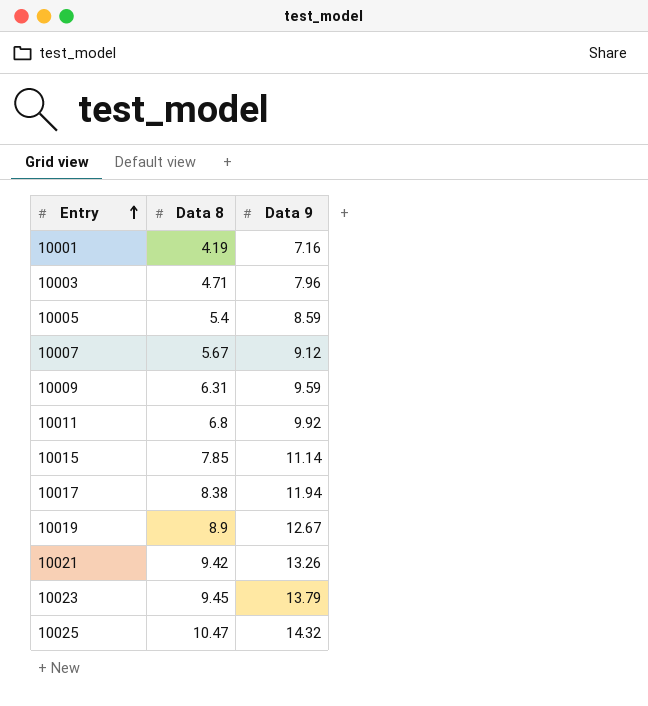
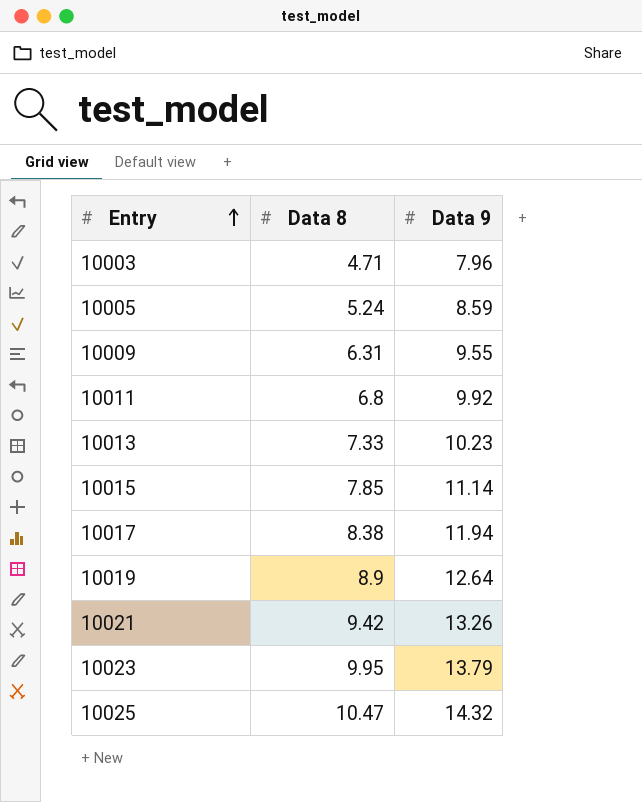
row 10001: 4.19 | 7.16 -> none
row 10007: 5.67 | 9.12 -> none
10005 | Data 8: 5.4 -> 5.24
10009 | Data 9: 9.59 -> 9.55
row 10013: none -> 7.33 | 10.23
10019 | Data 9: 12.67 -> 12.64
10023 | Data 8: 9.45 -> 9.95

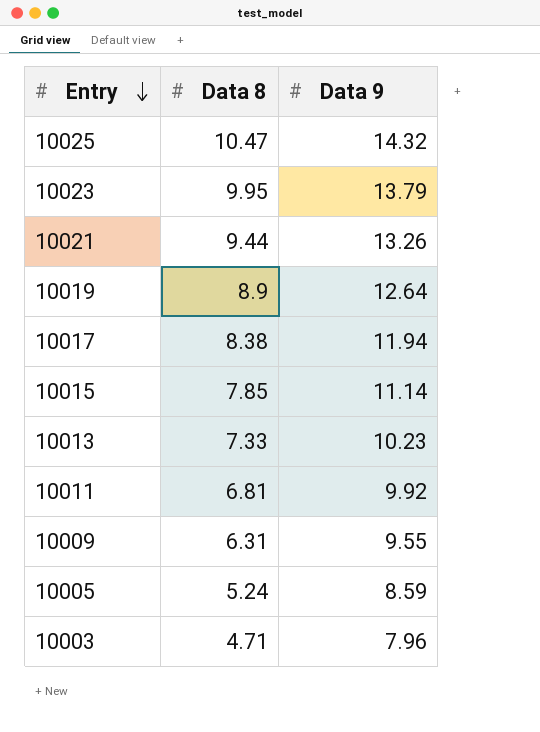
row order: Entry ascending -> Entry descending
10021 | Data 8: 9.42 -> 9.44
10011 | Data 8: 6.8 -> 6.81

